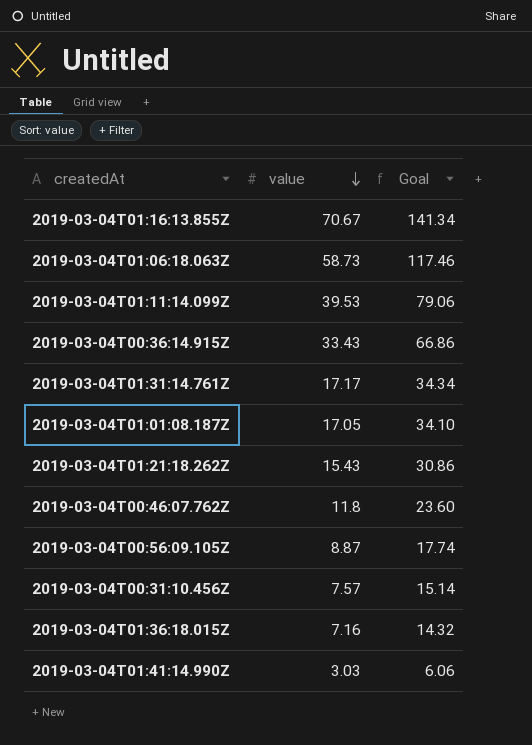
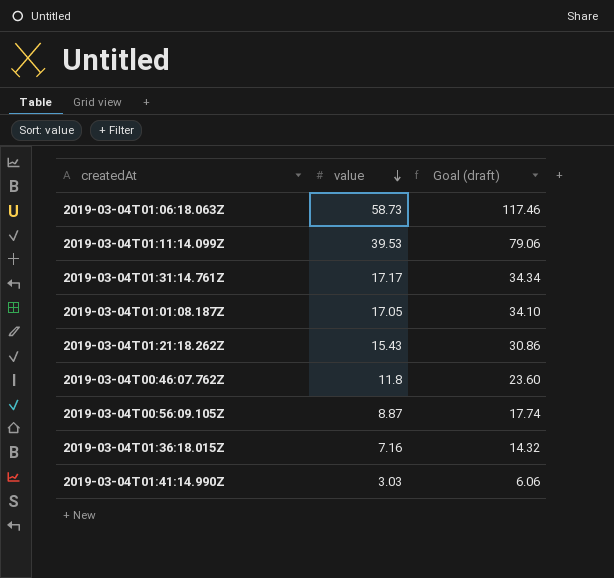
column name: Goal -> Goal (draft)
row 2019-03-04T01:16:13.855Z: 70.67 | 141.34 -> none
row 2019-03-04T00:36:14.915Z: 33.43 | 66.86 -> none
row 2019-03-04T00:31:10.456Z: 7.57 | 15.14 -> none

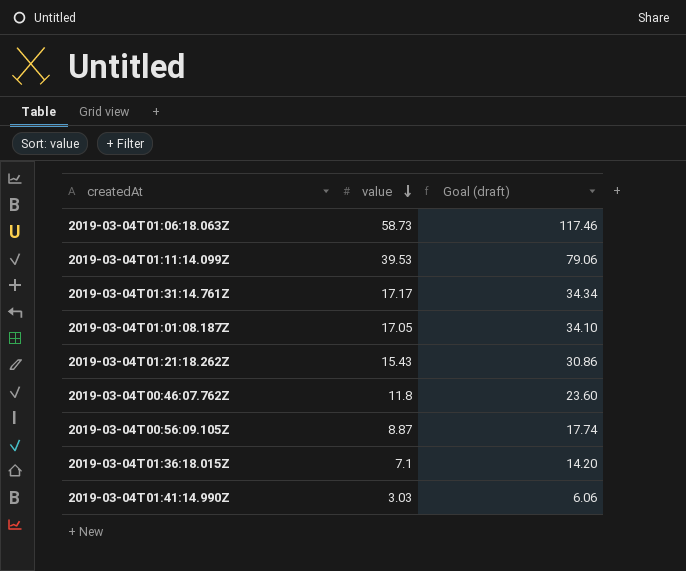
2019-03-04T01:36:18.015Z | value: 7.16 -> 7.1
2019-03-04T01:36:18.015Z | Goal (draft): 14.32 -> 14.20

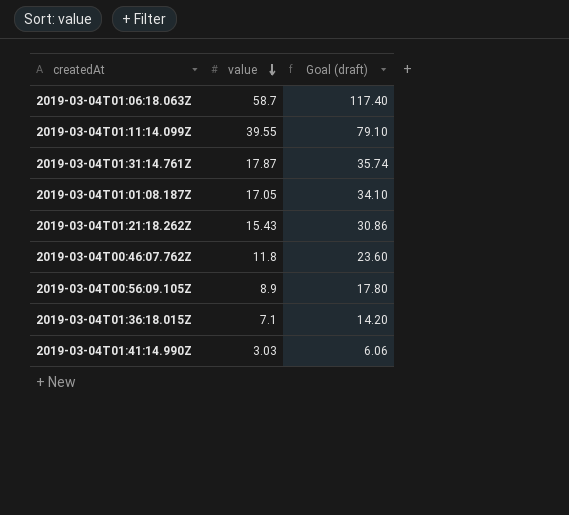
2019-03-04T01:06:18.063Z | value: 58.73 -> 58.7
2019-03-04T01:06:18.063Z | Goal (draft): 117.46 -> 117.40
2019-03-04T01:11:14.099Z | value: 39.53 -> 39.55
2019-03-04T01:11:14.099Z | Goal (draft): 79.06 -> 79.10
2019-03-04T01:31:14.761Z | value: 17.17 -> 17.87
2019-03-04T01:31:14.761Z | Goal (draft): 34.34 -> 35.74
2019-03-04T00:56:09.105Z | value: 8.87 -> 8.9
2019-03-04T00:56:09.105Z | Goal (draft): 17.74 -> 17.80

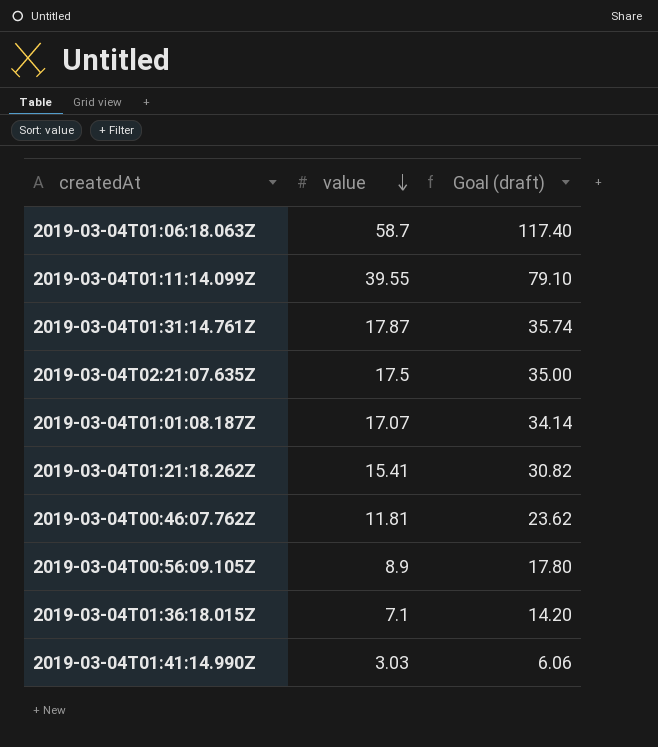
row 2019-03-04T02:21:07.635Z: none -> 17.5 | 35.00
2019-03-04T01:01:08.187Z | value: 17.05 -> 17.07
2019-03-04T01:01:08.187Z | Goal (draft): 34.10 -> 34.14
2019-03-04T01:21:18.262Z | value: 15.43 -> 15.41
2019-03-04T01:21:18.262Z | Goal (draft): 30.86 -> 30.82
2019-03-04T00:46:07.762Z | value: 11.8 -> 11.81
2019-03-04T00:46:07.762Z | Goal (draft): 23.60 -> 23.62

